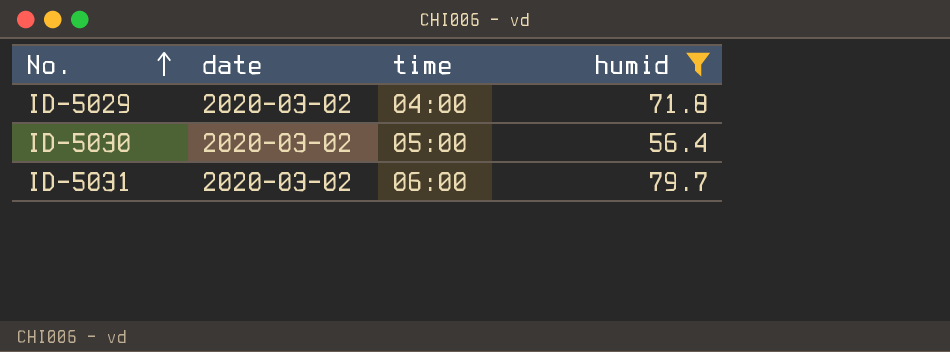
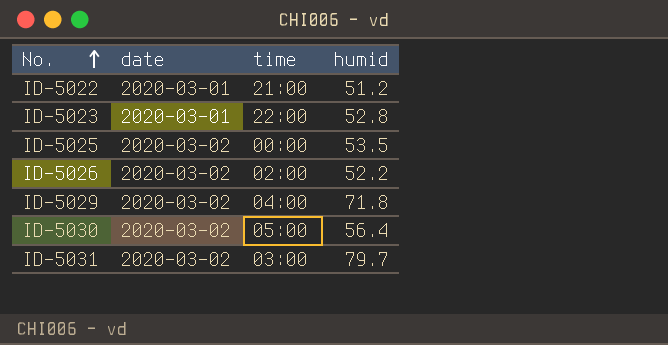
filter: humid >= 56.4 -> none
ID-5031 | time: 06:00 -> 03:00

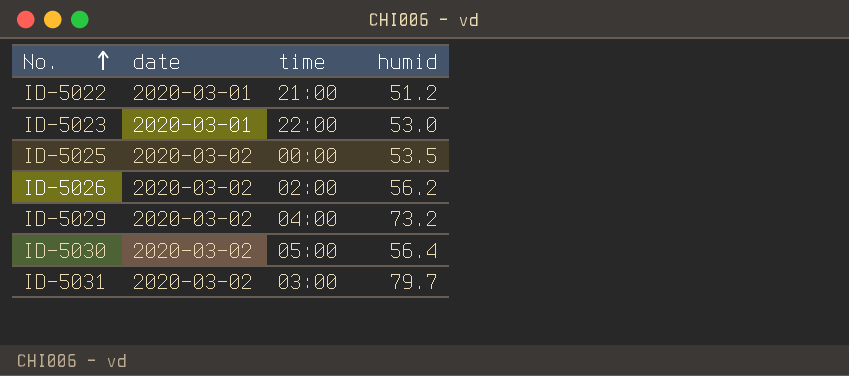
ID-5023 | humid: 52.8 -> 53.0
ID-5026 | humid: 52.2 -> 56.2
ID-5029 | humid: 71.8 -> 73.2

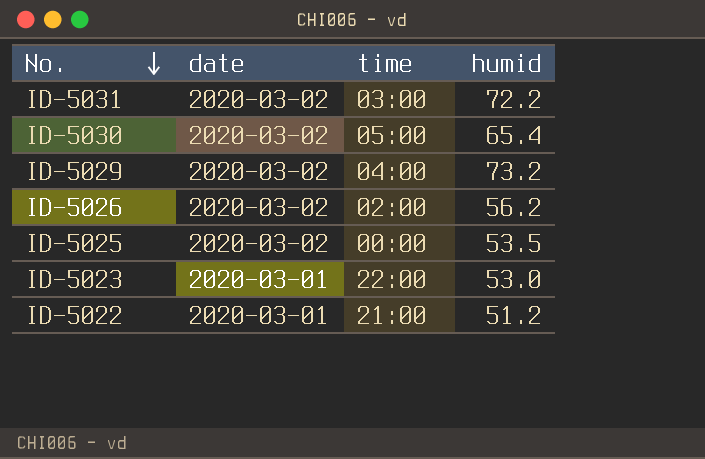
row order: No. ascending -> No. descending
ID-5031 | humid: 79.7 -> 72.2
ID-5030 | humid: 56.4 -> 65.4

